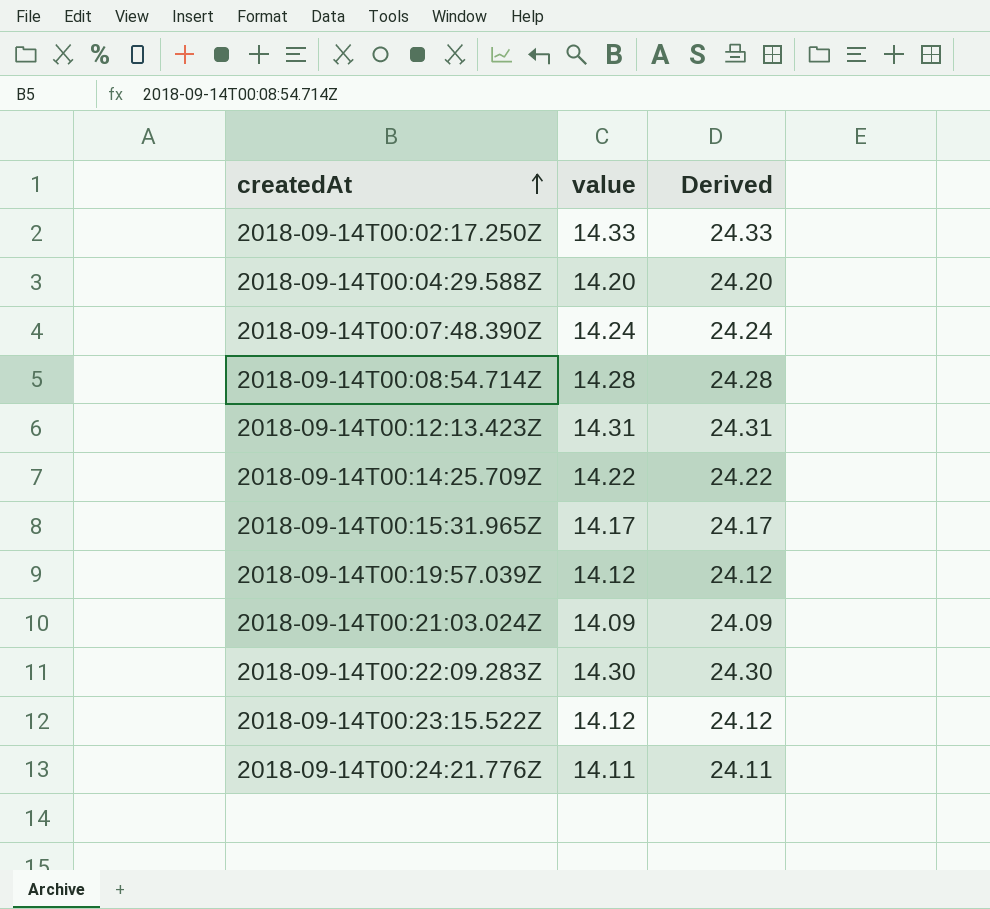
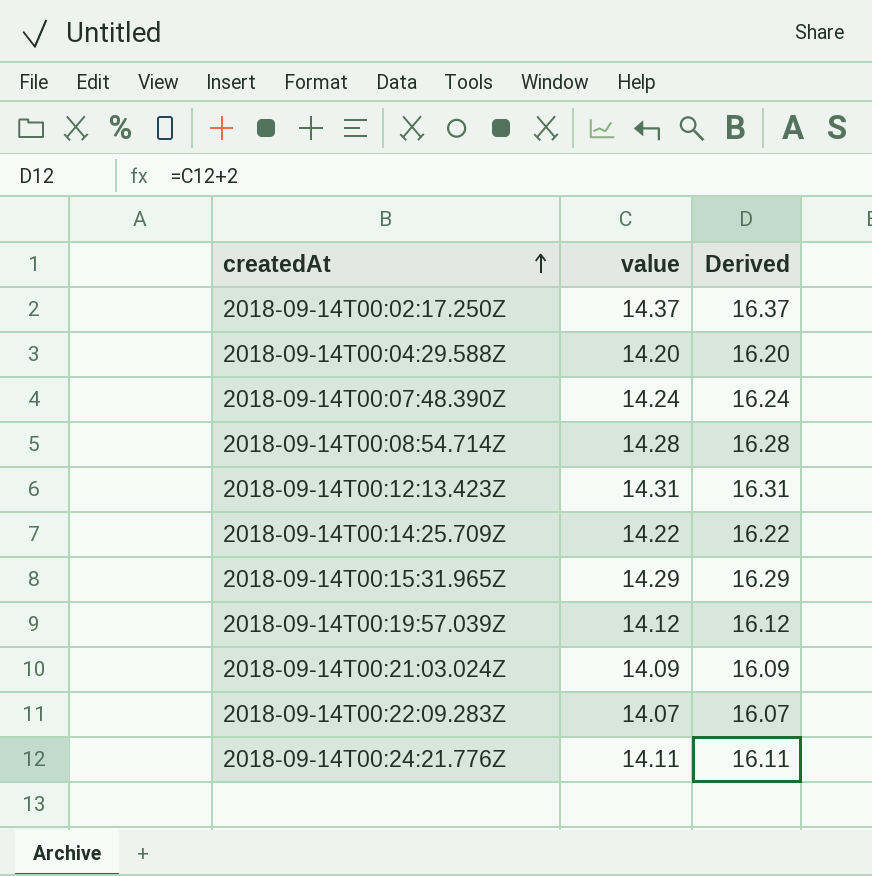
column Derived | formula: [value] + 10 -> [value] + 2
row 2018-09-14T00:23:15.522Z: 14.12 | 24.12 -> none
2018-09-14T00:02:17.250Z | value: 14.33 -> 14.37
2018-09-14T00:15:31.965Z | value: 14.17 -> 14.29
2018-09-14T00:22:09.283Z | value: 14.30 -> 14.07

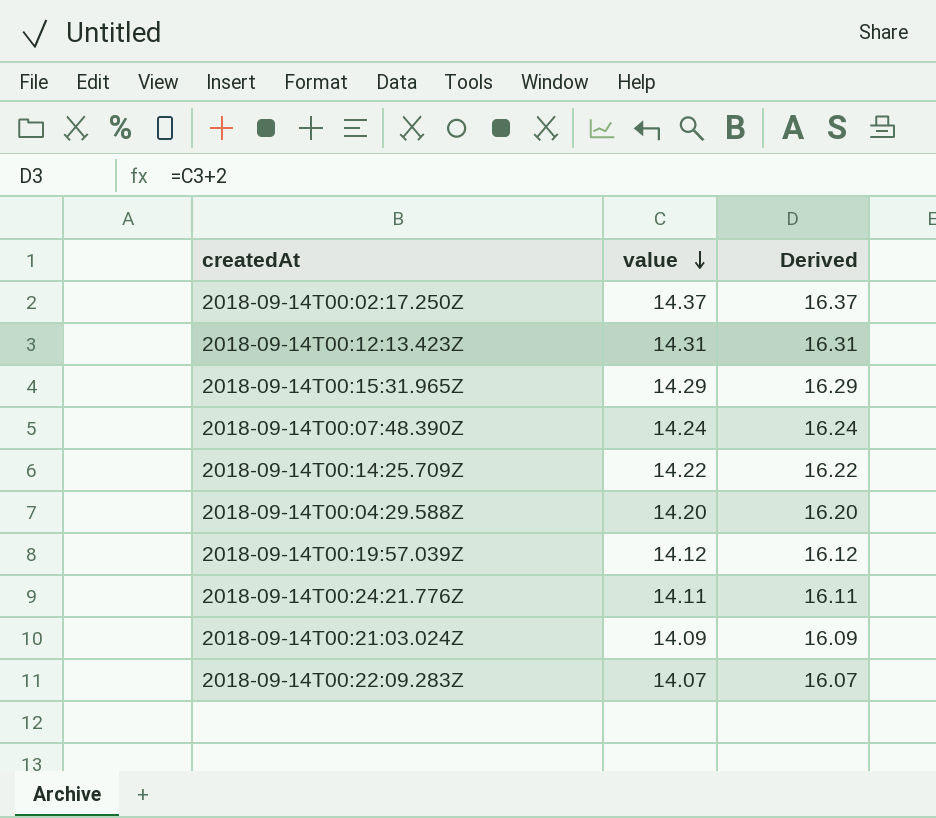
row order: createdAt ascending -> value descending
row 2018-09-14T00:08:54.714Z: 14.28 | 16.28 -> none

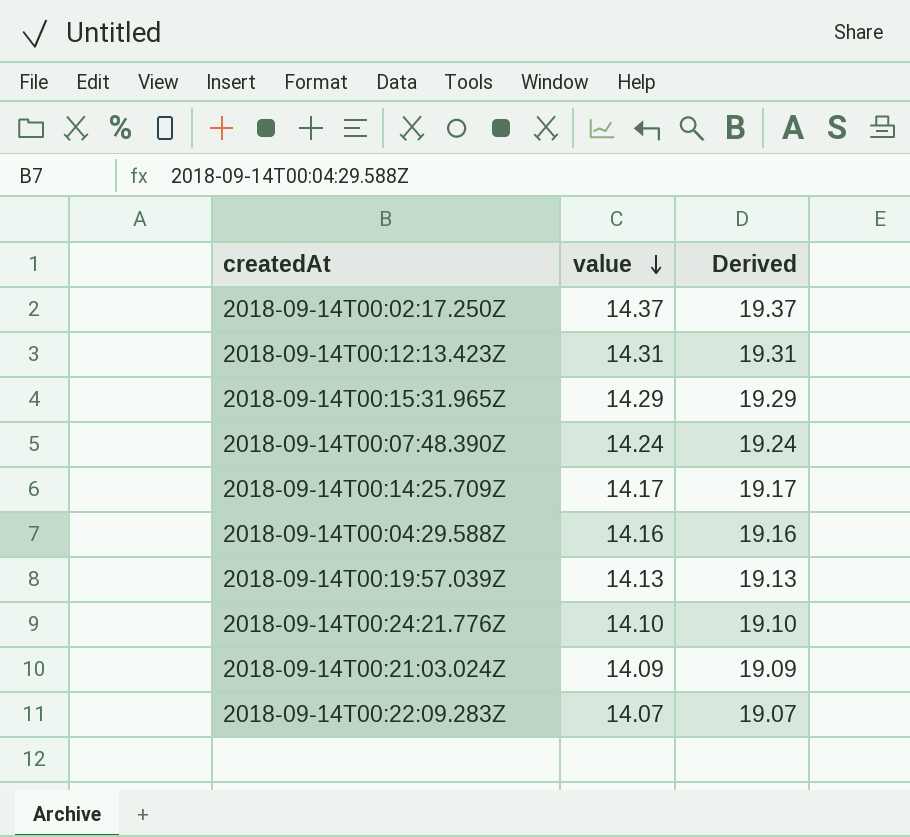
column Derived | formula: [value] + 2 -> [value] + 5
2018-09-14T00:14:25.709Z | value: 14.22 -> 14.17
2018-09-14T00:04:29.588Z | value: 14.20 -> 14.16
2018-09-14T00:19:57.039Z | value: 14.12 -> 14.13
2018-09-14T00:24:21.776Z | value: 14.11 -> 14.10

